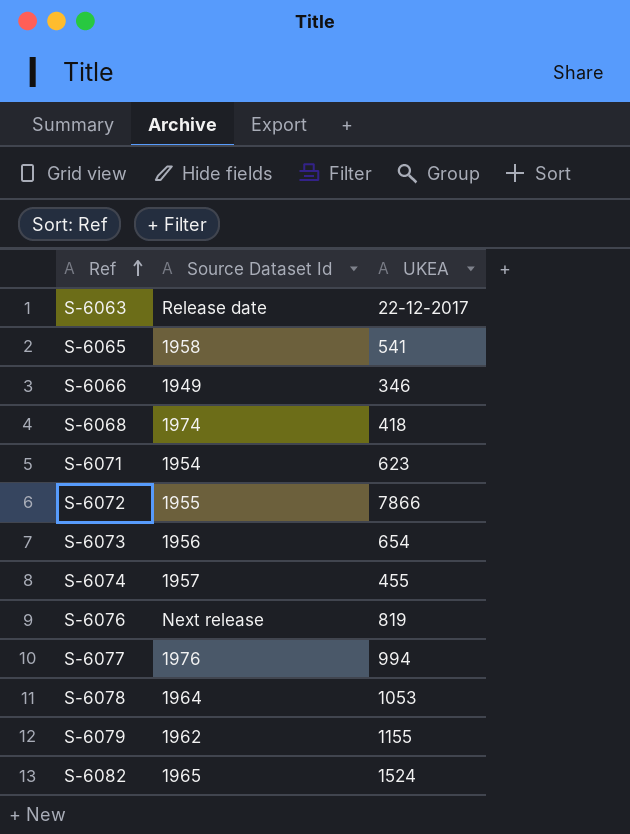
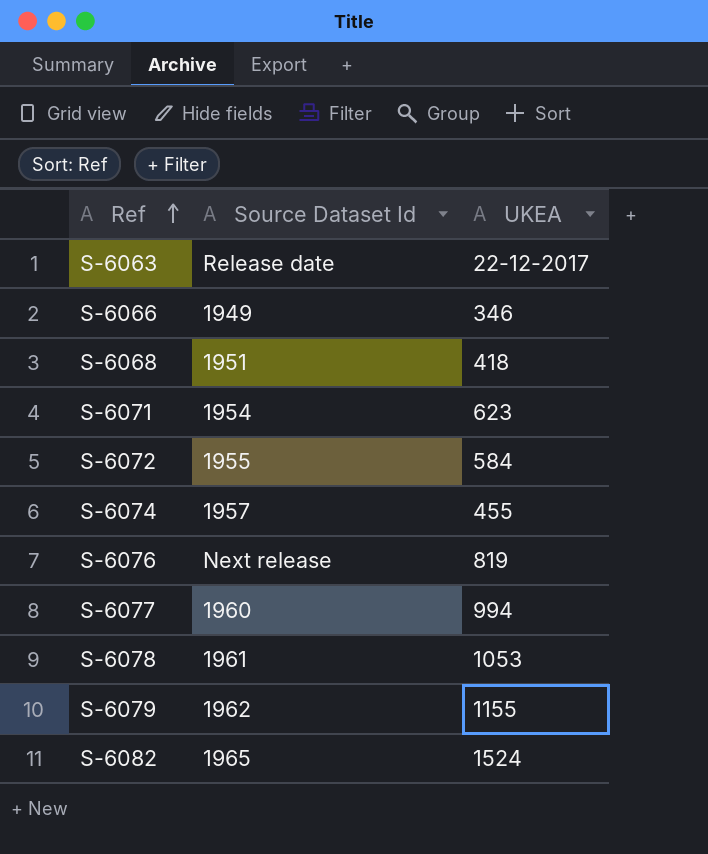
row S-6065: 1958 | 541 -> none
row S-6073: 1956 | 654 -> none
S-6068 | Source Dataset Id: 1974 -> 1951
S-6072 | UKEA: 7866 -> 584
S-6077 | Source Dataset Id: 1976 -> 1960
S-6078 | Source Dataset Id: 1964 -> 1961

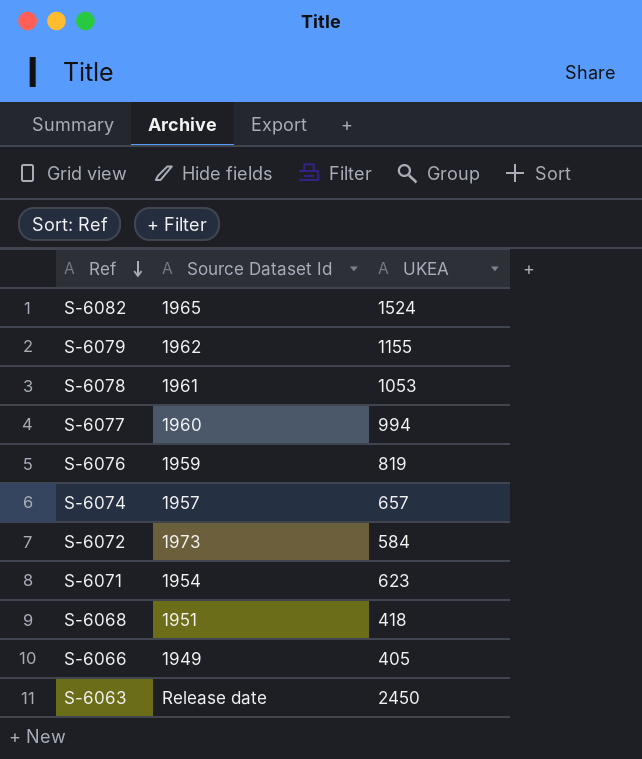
row order: Ref ascending -> Ref descending
S-6076 | Source Dataset Id: Next release -> 1959
S-6074 | UKEA: 455 -> 657
S-6072 | Source Dataset Id: 1955 -> 1973
S-6066 | UKEA: 346 -> 405
S-6063 | UKEA: 22-12-2017 -> 2450

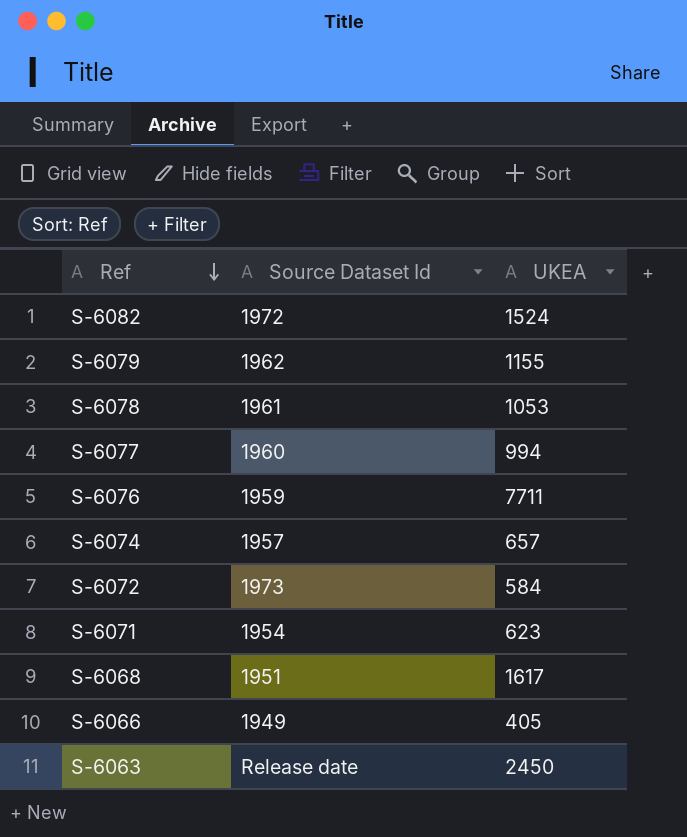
S-6082 | Source Dataset Id: 1965 -> 1972
S-6076 | UKEA: 819 -> 7711
S-6068 | UKEA: 418 -> 1617

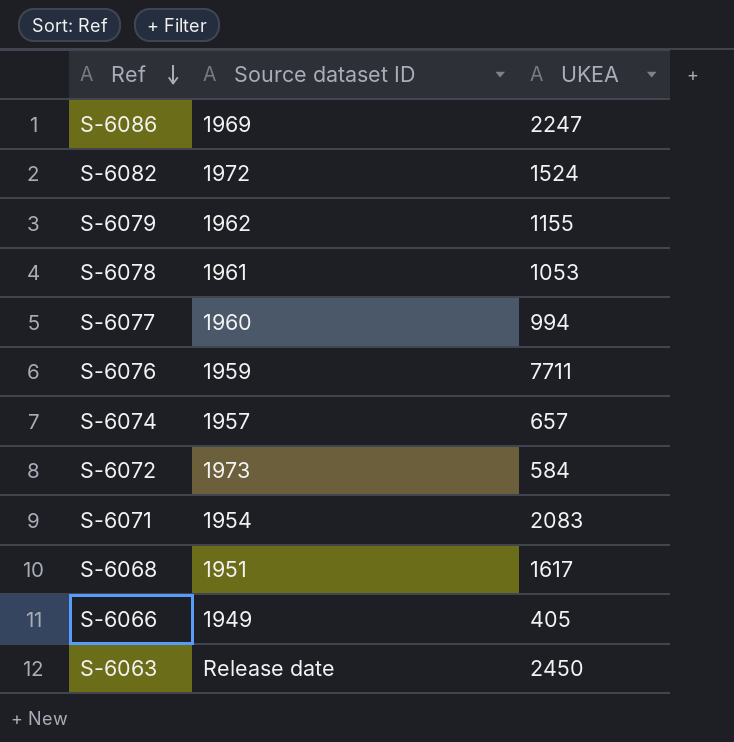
column name: Source Dataset Id -> Source dataset ID
row S-6086: none -> 1969 | 2247
S-6071 | UKEA: 623 -> 2083

